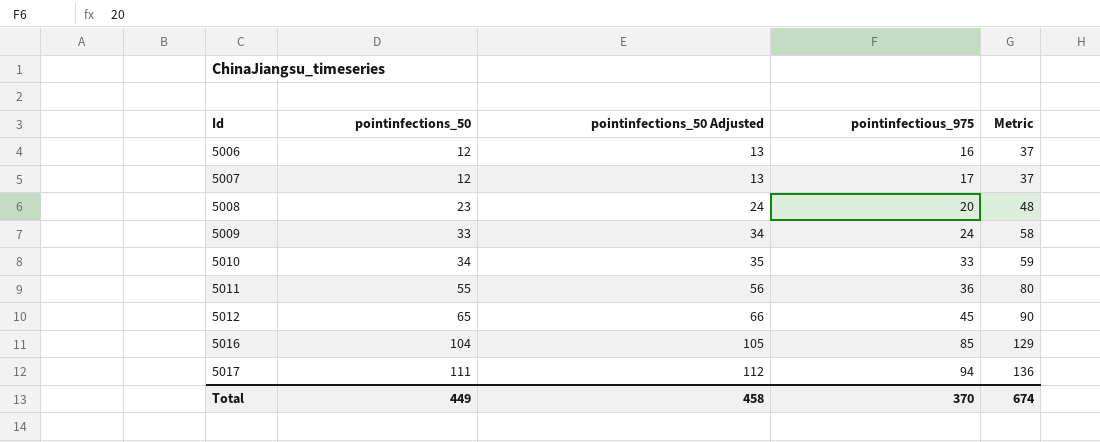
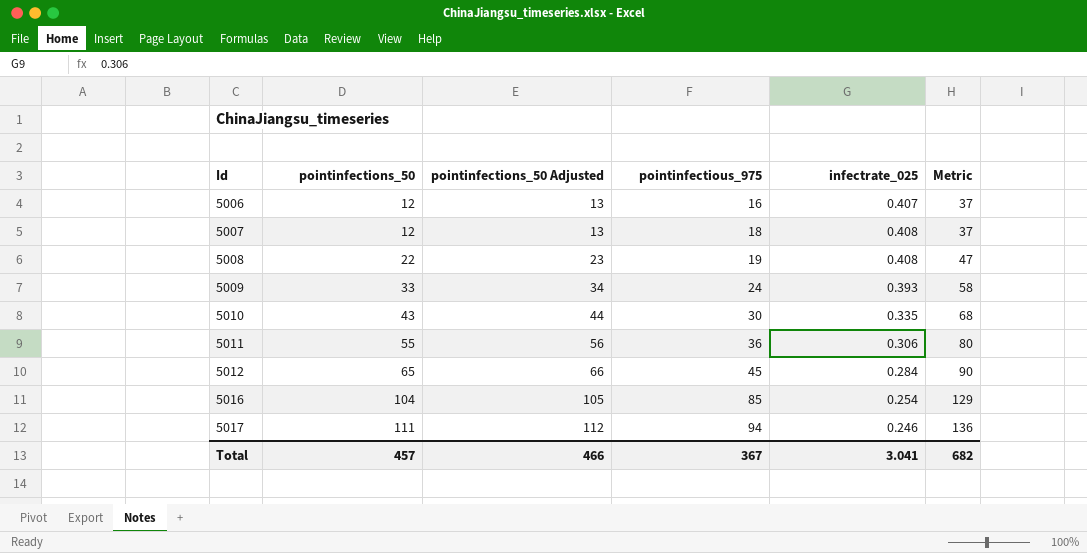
column infectrate_025 | position: none -> 5
5007 | pointinfectious_975: 17 -> 18
5008 | pointinfections_50: 23 -> 22
5008 | pointinfections_50 Adjusted: 24 -> 23
5008 | pointinfectious_975: 20 -> 19
5008 | Metric: 48 -> 47
5010 | pointinfections_50: 34 -> 43
5010 | pointinfections_50 Adjusted: 35 -> 44
5010 | pointinfectious_975: 33 -> 30
5010 | Metric: 59 -> 68
Total | pointinfections_50: 449 -> 457
Total | pointinfections_50 Adjusted: 458 -> 466
Total | pointinfectious_975: 370 -> 367
Total | Metric: 674 -> 682

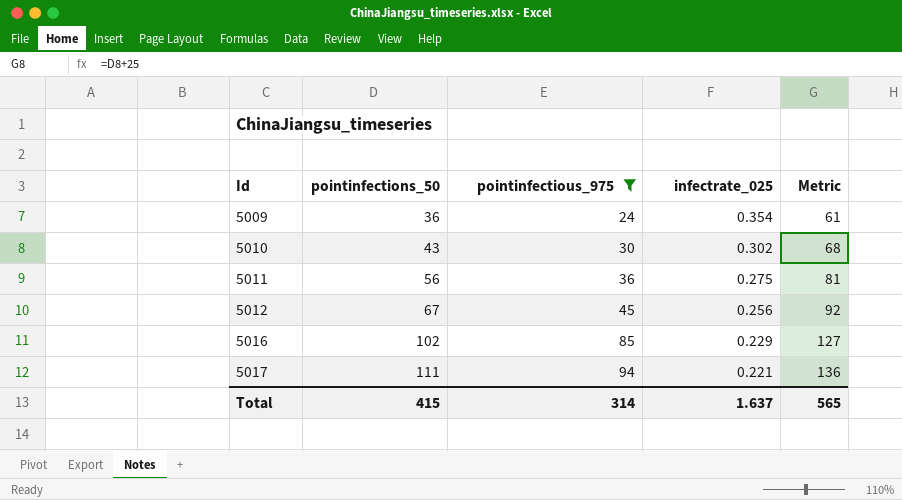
filter: none -> pointinfectious_975 >= 24
column pointinfections_50 Adjusted | formula: [pointinfections_50] + 1 -> none
5009 | pointinfections_50: 33 -> 36
5009 | infectrate_025: 0.393 -> 0.354
5009 | Metric: 58 -> 61
5010 | infectrate_025: 0.335 -> 0.302
5011 | pointinfections_50: 55 -> 56
5011 | infectrate_025: 0.306 -> 0.275
5011 | Metric: 80 -> 81
5012 | pointinfections_50: 65 -> 67
5012 | infectrate_025: 0.284 -> 0.256
5012 | Metric: 90 -> 92
5016 | pointinfections_50: 104 -> 102
5016 | infectrate_025: 0.254 -> 0.229
5016 | Metric: 129 -> 127
5017 | infectrate_025: 0.246 -> 0.221
Total | pointinfections_50: 457 -> 415
Total | pointinfectious_975: 367 -> 314
Total | infectrate_025: 3.041 -> 1.637
Total | Metric: 682 -> 565

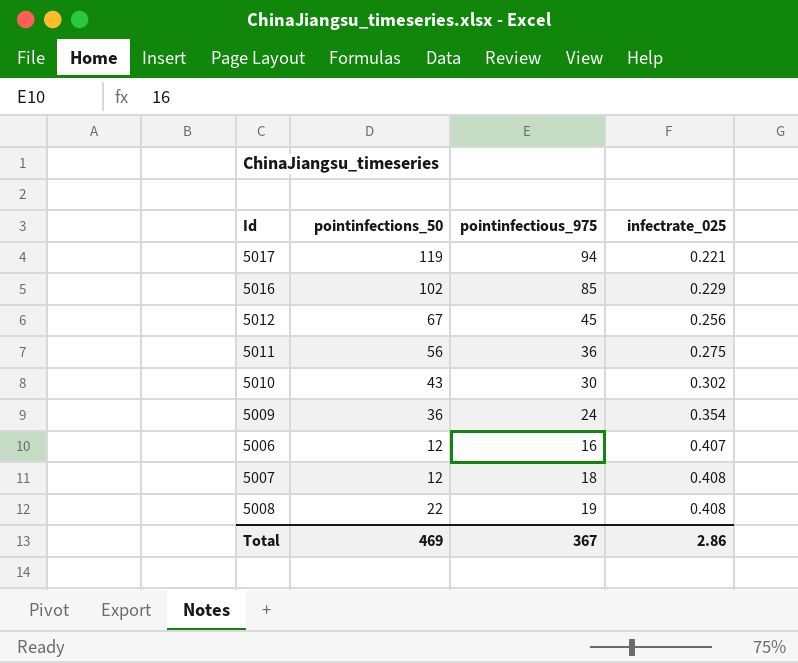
filter: pointinfectious_975 >= 24 -> none
row order: Id ascending -> infectrate_025 ascending
column Metric | formula: [pointinfections_50] + 25 -> none
5017 | pointinfections_50: 111 -> 119
Total | pointinfections_50: 415 -> 469
Total | pointinfectious_975: 314 -> 367
Total | infectrate_025: 1.637 -> 2.86

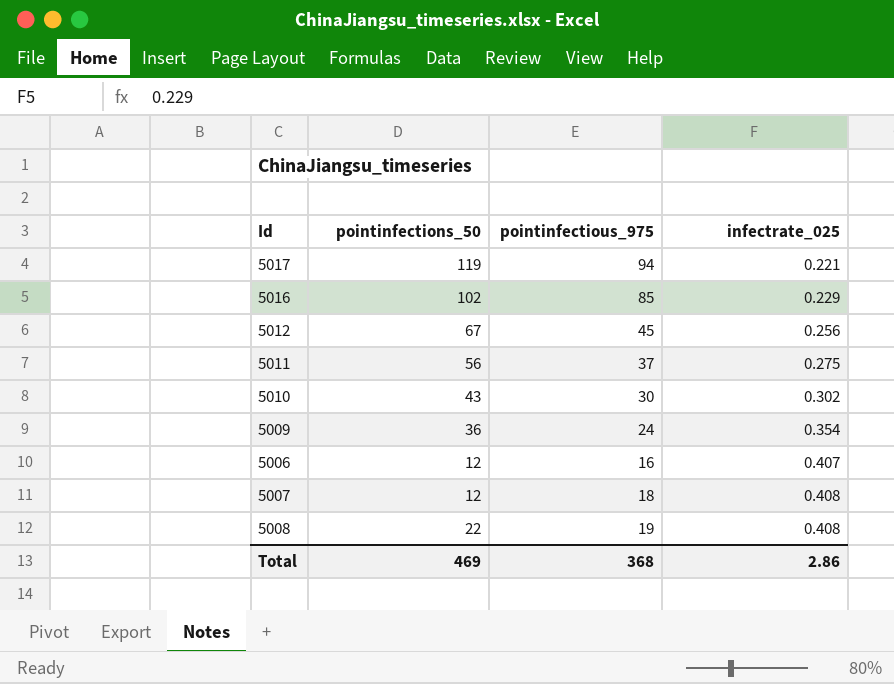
5011 | pointinfectious_975: 36 -> 37
Total | pointinfectious_975: 367 -> 368

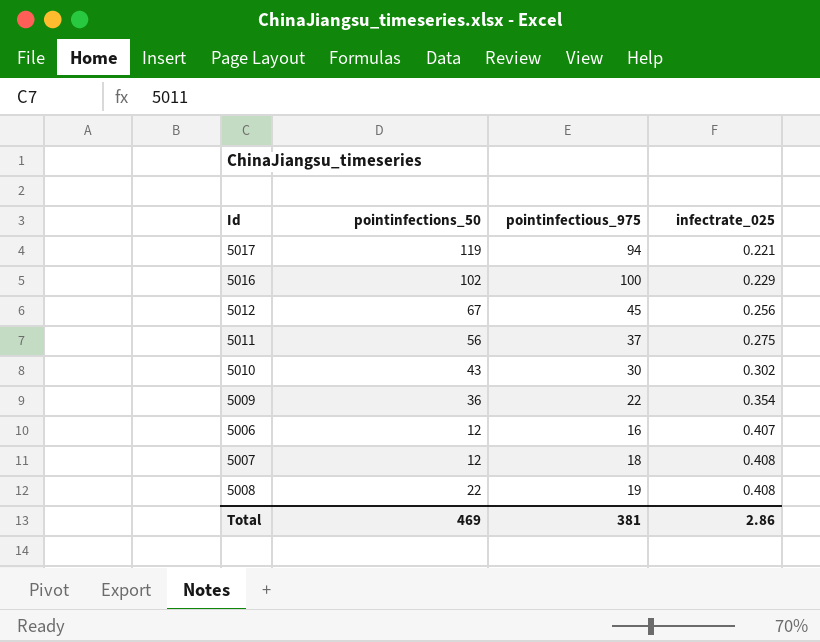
5016 | pointinfectious_975: 85 -> 100
5009 | pointinfectious_975: 24 -> 22
Total | pointinfectious_975: 368 -> 381

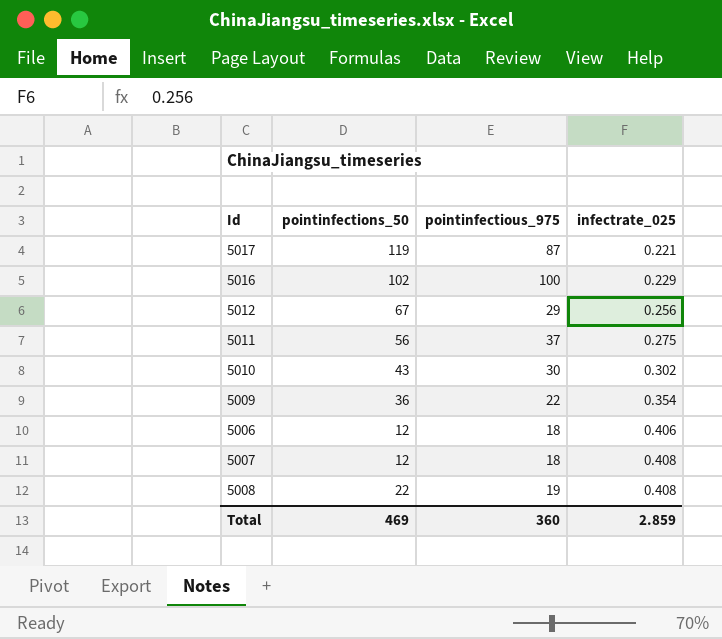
5017 | pointinfectious_975: 94 -> 87
5012 | pointinfectious_975: 45 -> 29
5006 | pointinfectious_975: 16 -> 18
5006 | infectrate_025: 0.407 -> 0.406
Total | pointinfectious_975: 381 -> 360
Total | infectrate_025: 2.86 -> 2.859

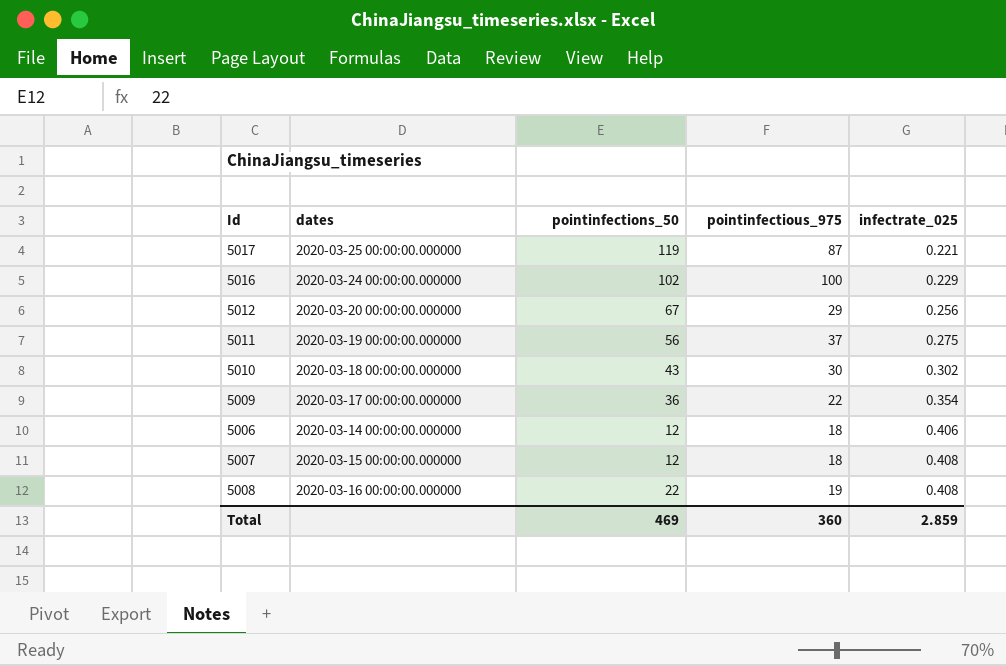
column dates | position: none -> 2

